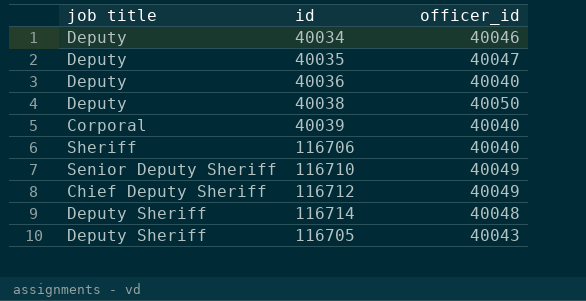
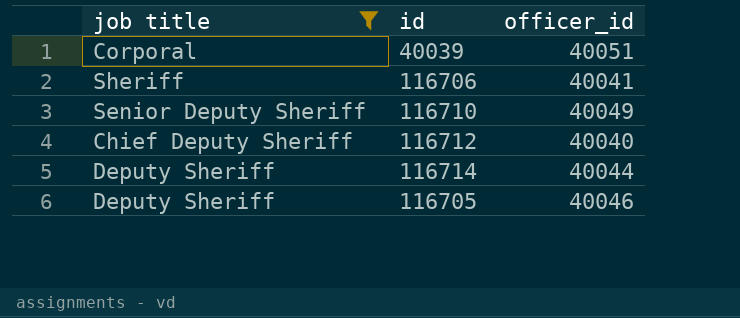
filter: none -> job title != Deputy
40039 | officer_id: 40040 -> 40051
116706 | officer_id: 40040 -> 40041
116712 | officer_id: 40049 -> 40040
116714 | officer_id: 40048 -> 40044
116705 | officer_id: 40043 -> 40046

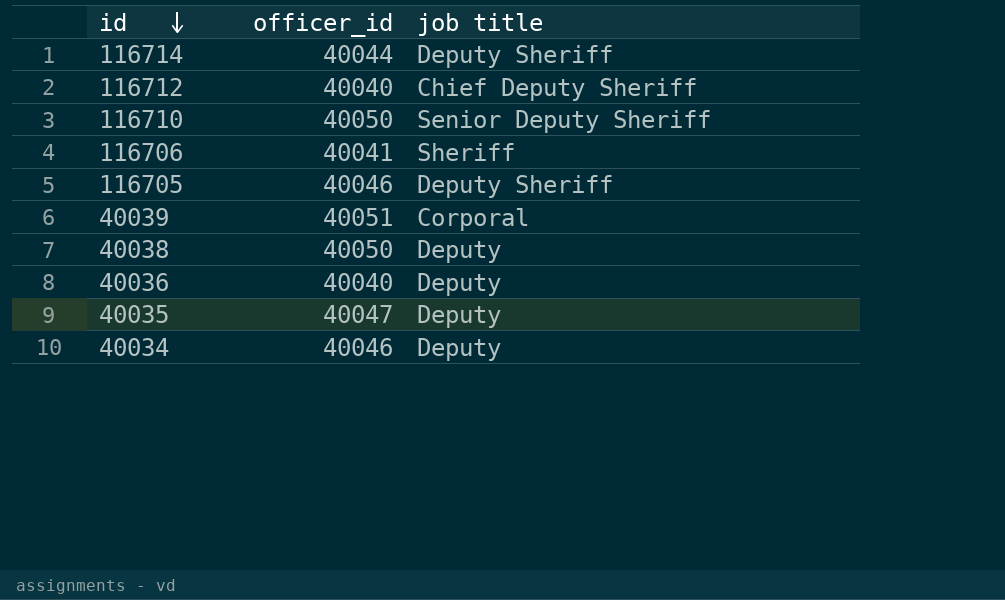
filter: job title != Deputy -> none
row order: none -> id descending
column job title | position: 1 -> 3
116710 | officer_id: 40049 -> 40050

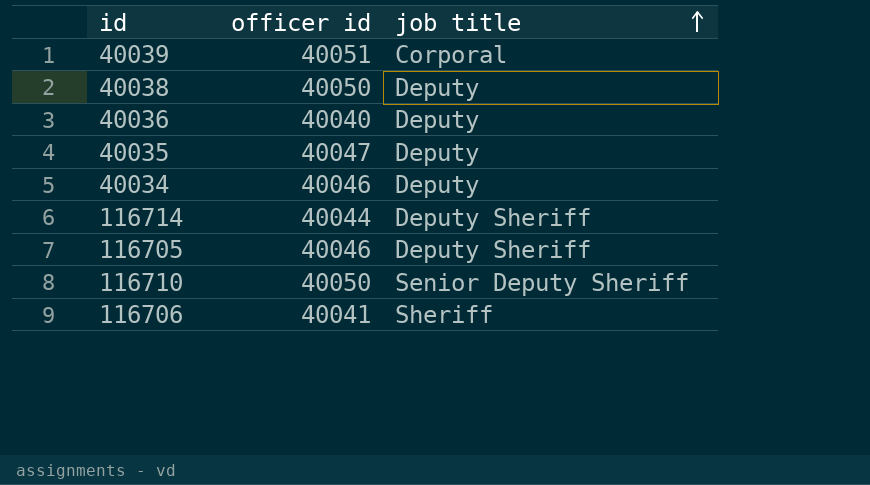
row order: id descending -> job title ascending
column name: officer_id -> officer id
row 116712: 40040 | Chief Deputy Sheriff -> none

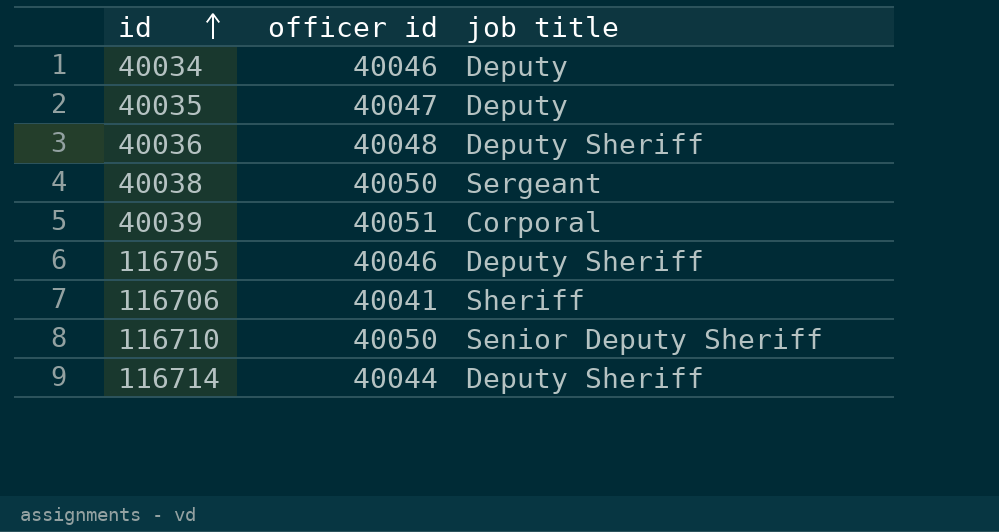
row order: job title ascending -> id ascending
40036 | officer id: 40040 -> 40048
40036 | job title: Deputy -> Deputy Sheriff
40038 | job title: Deputy -> Sergeant

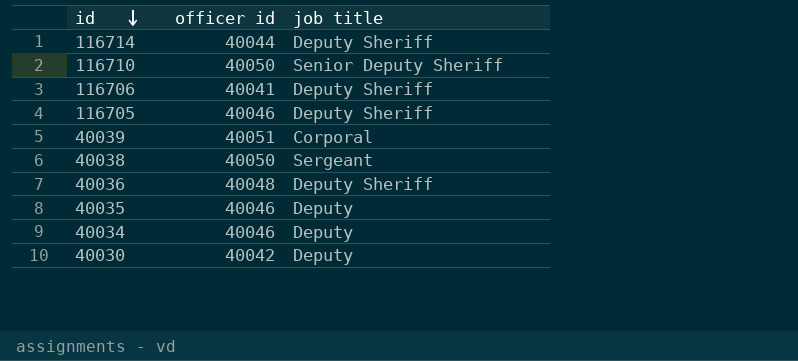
row order: id ascending -> id descending
116706 | job title: Sheriff -> Deputy Sheriff
40035 | officer id: 40047 -> 40046
row 40030: none -> 40042 | Deputy

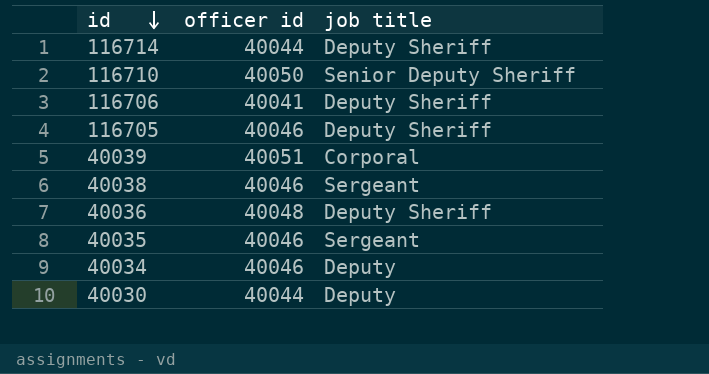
40038 | officer id: 40050 -> 40046
40035 | job title: Deputy -> Sergeant
40030 | officer id: 40042 -> 40044

